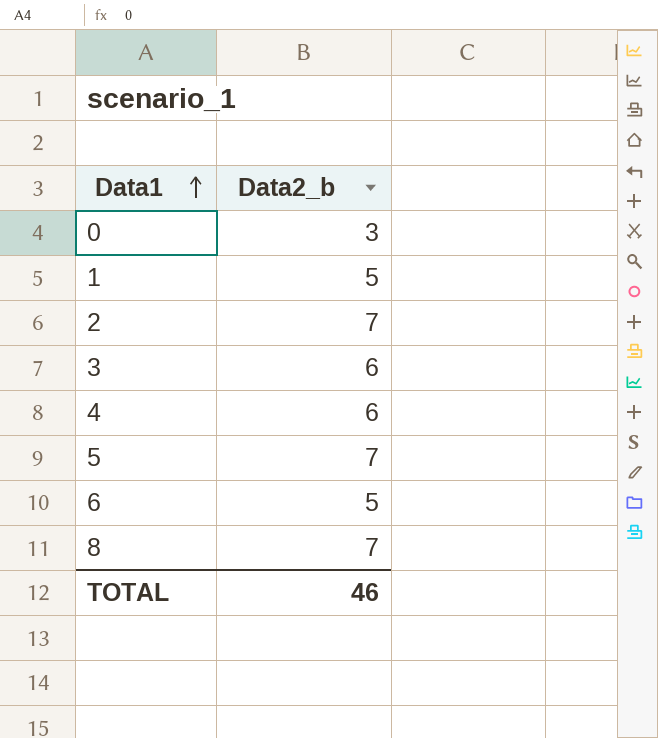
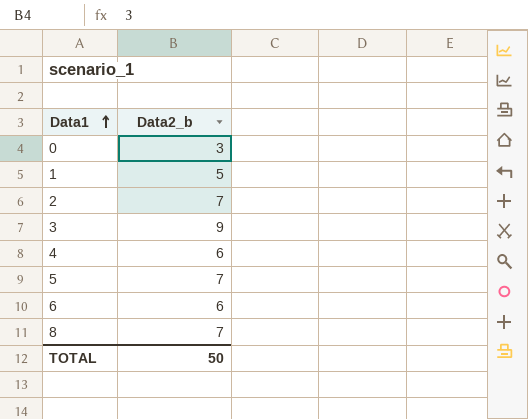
3 | Data2_b: 6 -> 9
6 | Data2_b: 5 -> 6
TOTAL | Data2_b: 46 -> 50

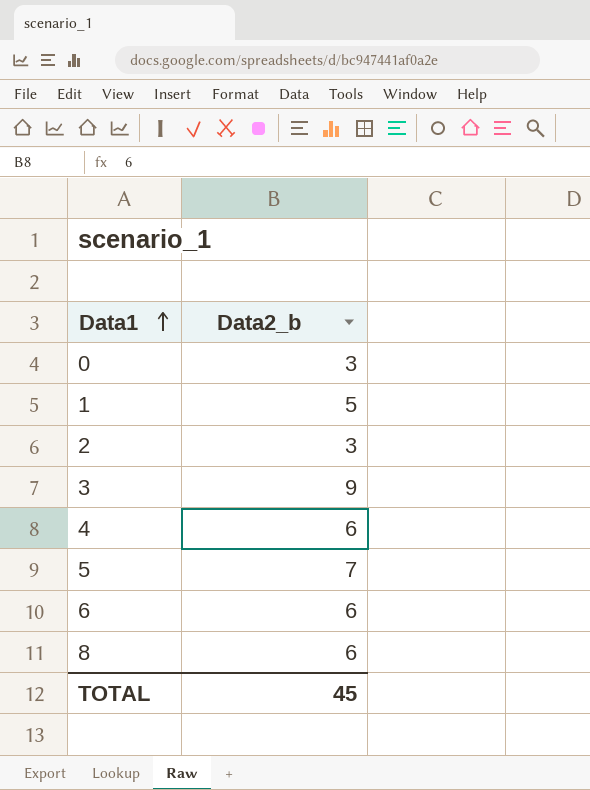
2 | Data2_b: 7 -> 3
8 | Data2_b: 7 -> 6
TOTAL | Data2_b: 50 -> 45

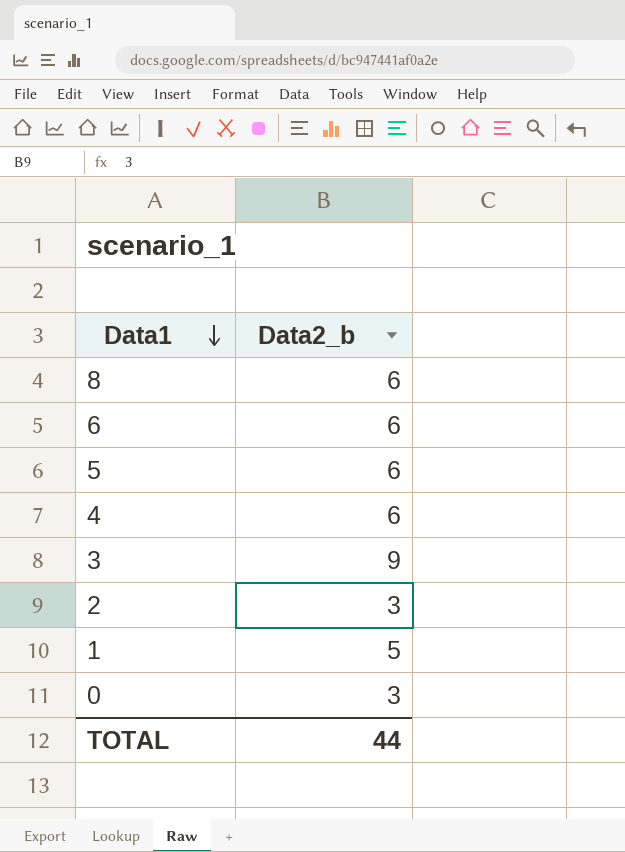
row order: Data1 ascending -> Data1 descending
5 | Data2_b: 7 -> 6
TOTAL | Data2_b: 45 -> 44

